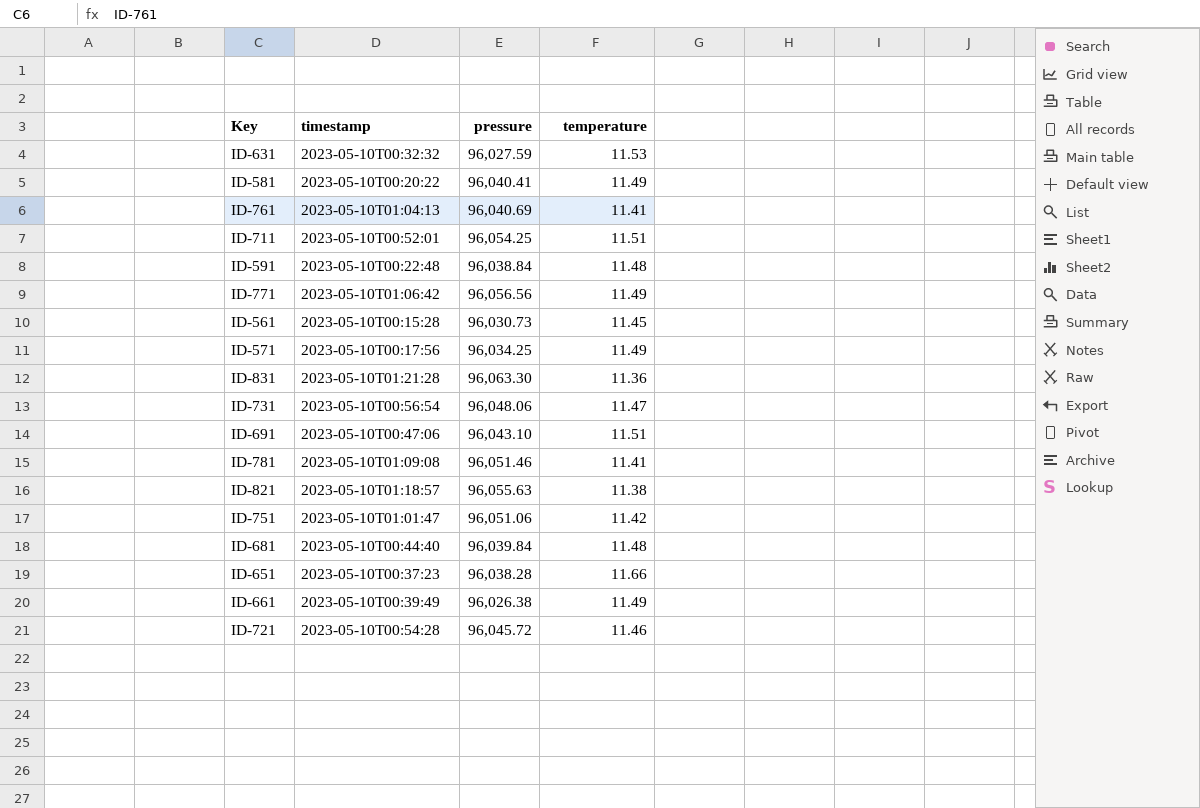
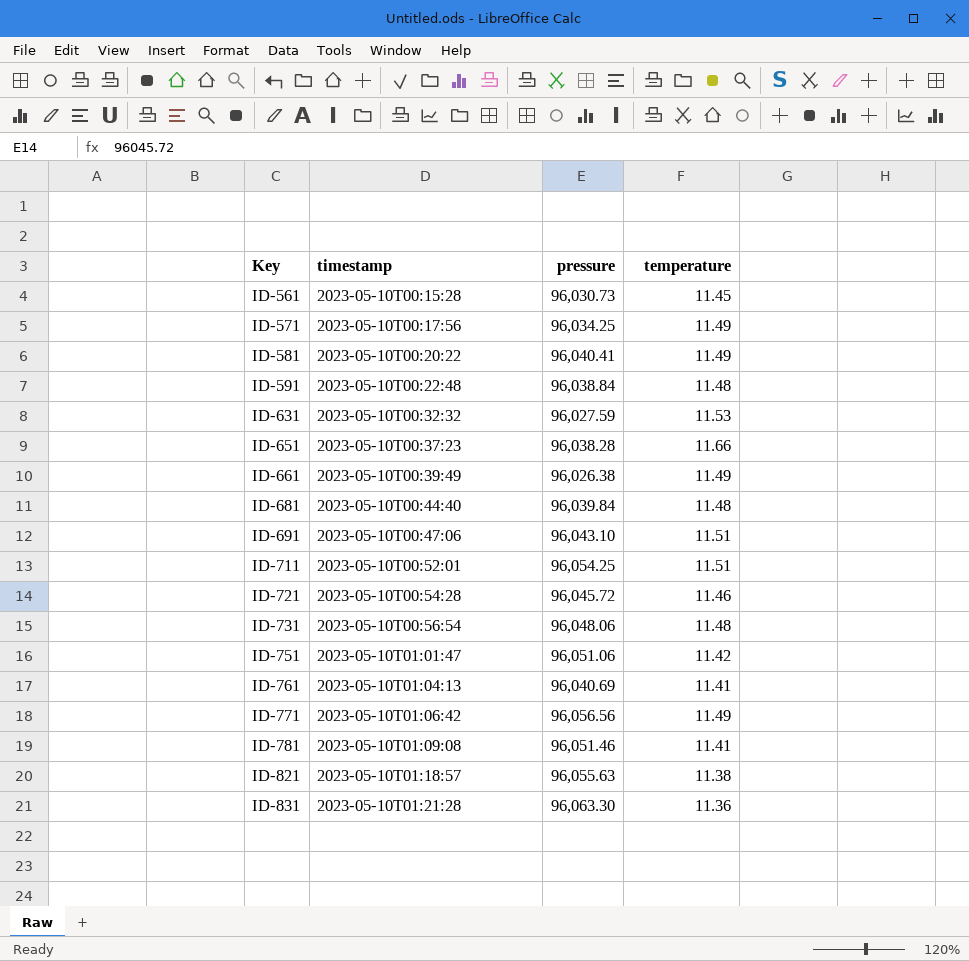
row order: none -> Key ascending
ID-731 | temperature: 11.47 -> 11.48

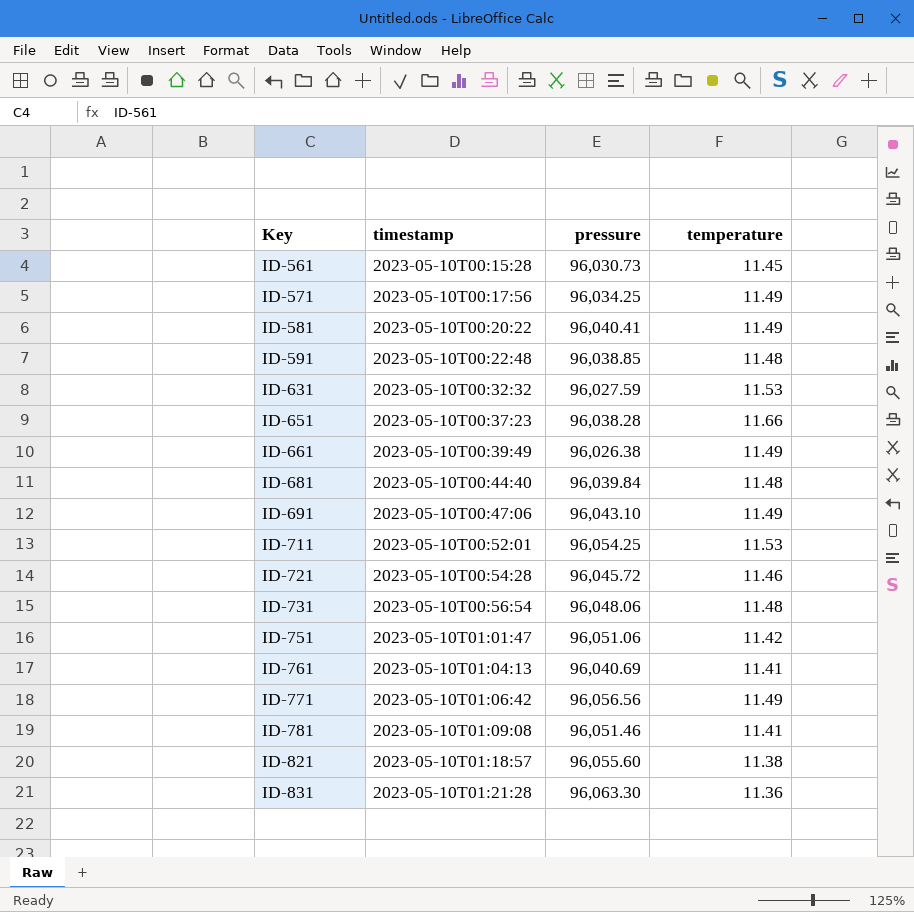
ID-591 | pressure: 96,038.84 -> 96,038.85
ID-691 | temperature: 11.51 -> 11.49
ID-711 | temperature: 11.51 -> 11.53
ID-821 | pressure: 96,055.63 -> 96,055.60

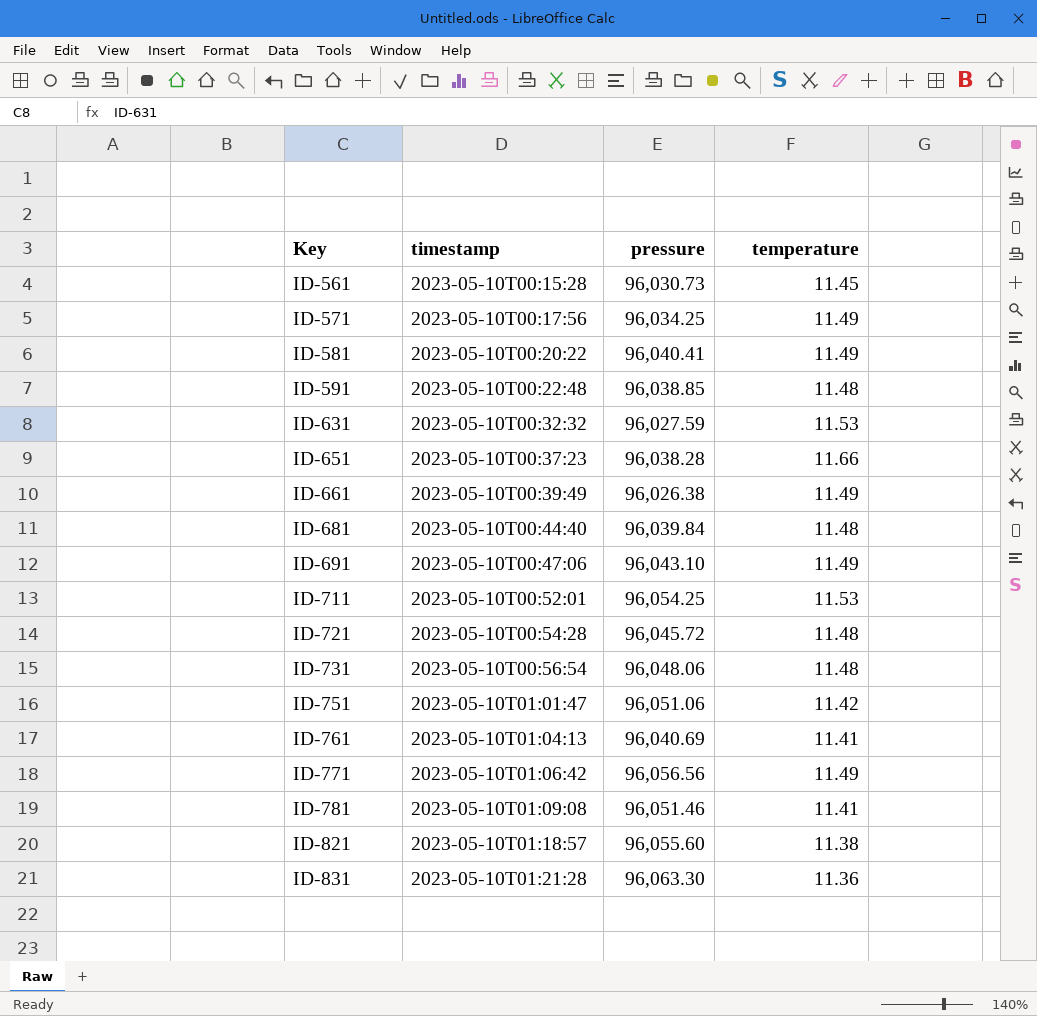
ID-721 | temperature: 11.46 -> 11.48

